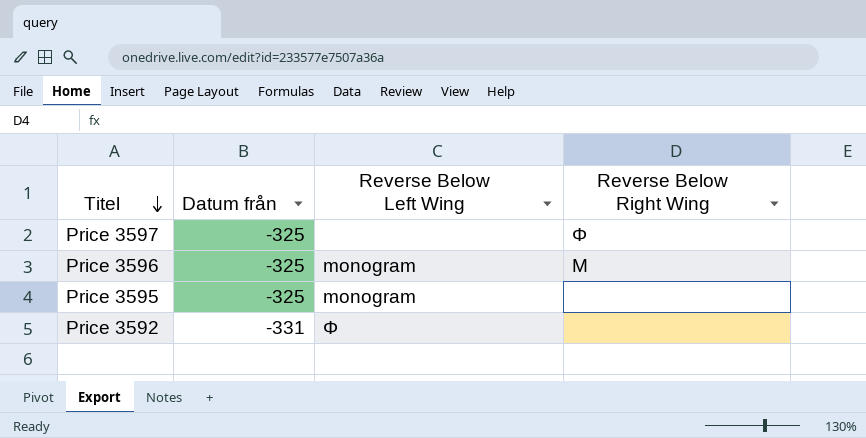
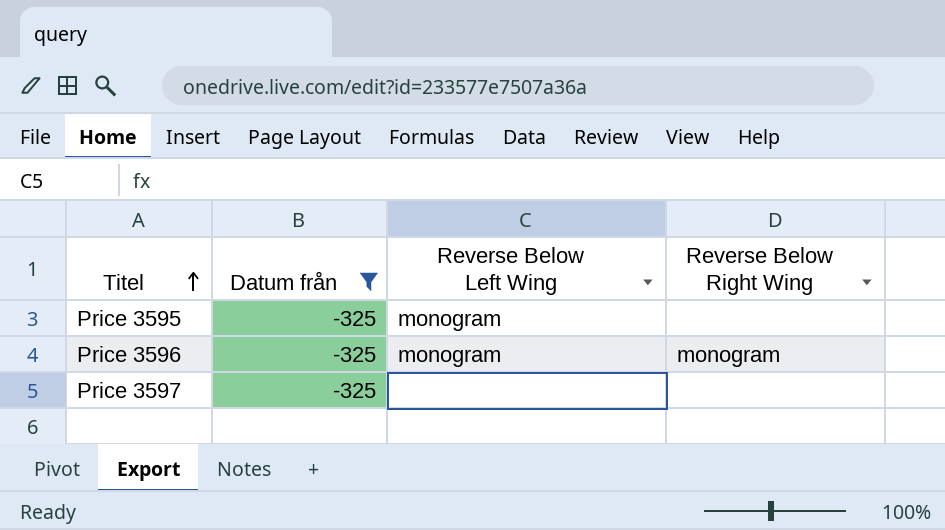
filter: none -> Datum från = -325
row order: Titel descending -> Titel ascending
Price 3596 | Reverse Below Right Wing: Μ -> monogram
Price 3597 | Reverse Below Right Wing: Φ -> none

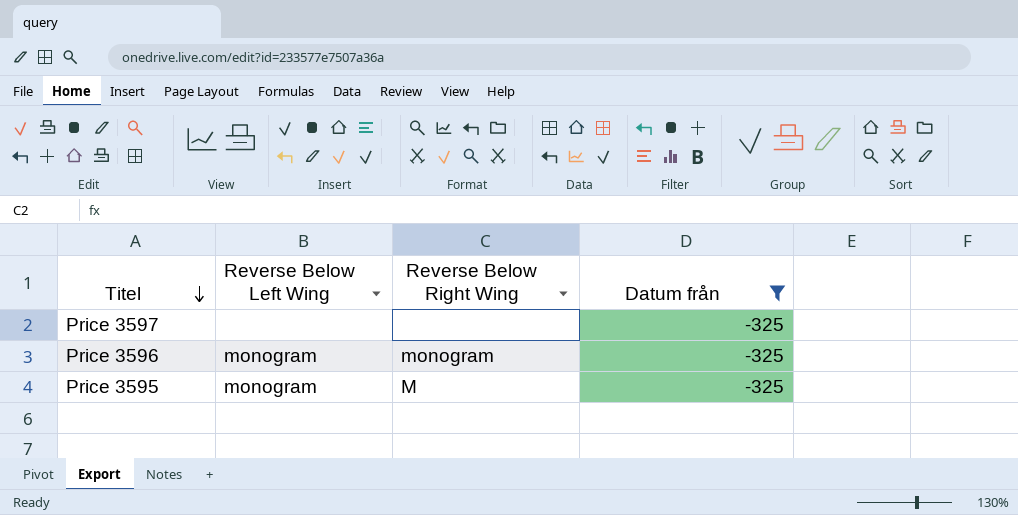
row order: Titel ascending -> Titel descending
column Datum från | position: 2 -> 4
Price 3595 | Reverse Below Right Wing: none -> Μ

